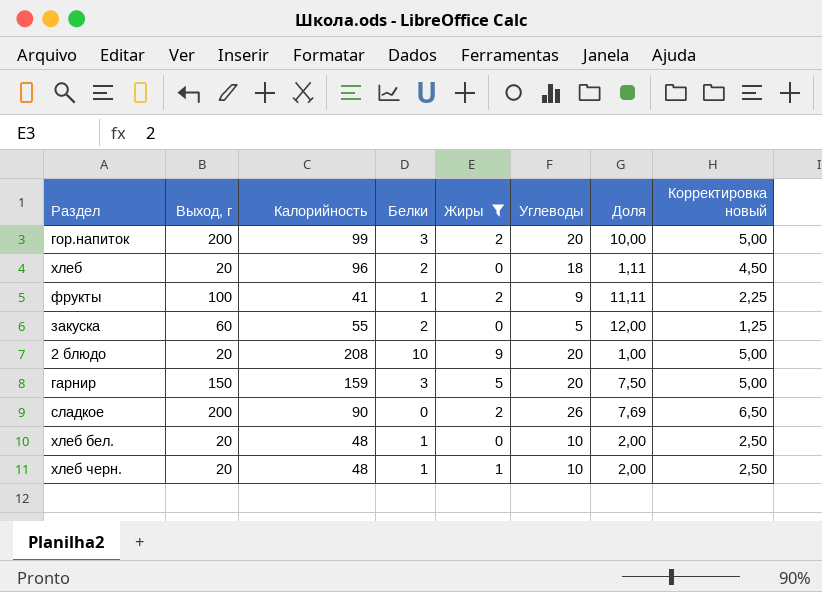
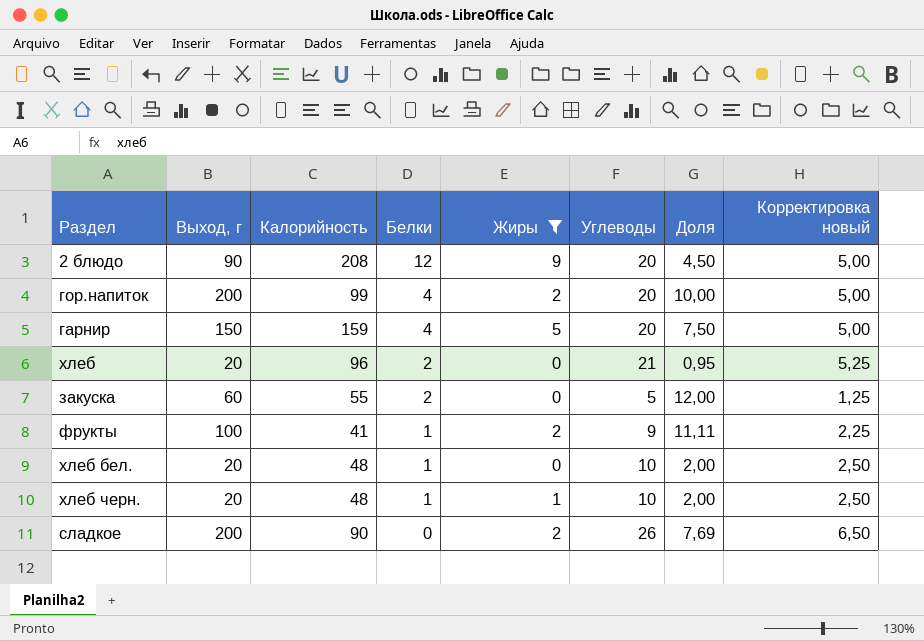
row order: none -> Белки descending
2 блюдо | Выход, г: 20 -> 90
2 блюдо | Белки: 10 -> 12
2 блюдо | Доля: 1,00 -> 4,50
гор.напиток | Белки: 3 -> 4
гарнир | Белки: 3 -> 4
хлеб | Углеводы: 18 -> 21
хлеб | Доля: 1,11 -> 0,95
хлеб | Корректировка новый: 4,50 -> 5,25

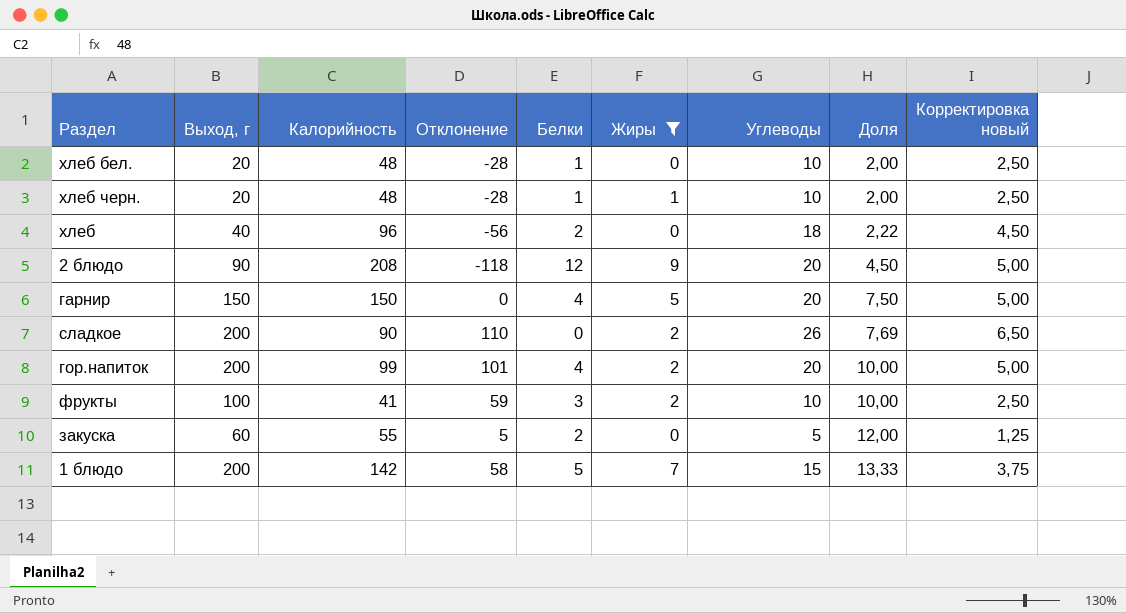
row order: Белки descending -> Доля ascending
column Отклонение | formula: none -> [Выход, г] - [Калорийность]
хлеб | Выход, г: 20 -> 40
хлеб | Углеводы: 21 -> 18
хлеб | Доля: 0,95 -> 2,22
хлеб | Корректировка новый: 5,25 -> 4,50
гарнир | Калорийность: 159 -> 150
фрукты | Белки: 1 -> 3
фрукты | Углеводы: 9 -> 10
фрукты | Доля: 11,11 -> 10,00
фрукты | Корректировка новый: 2,25 -> 2,50
row 1 блюдо: none -> 200 | 142 | 58 | 5 | 7 | 15 | 13,33 | 3,75

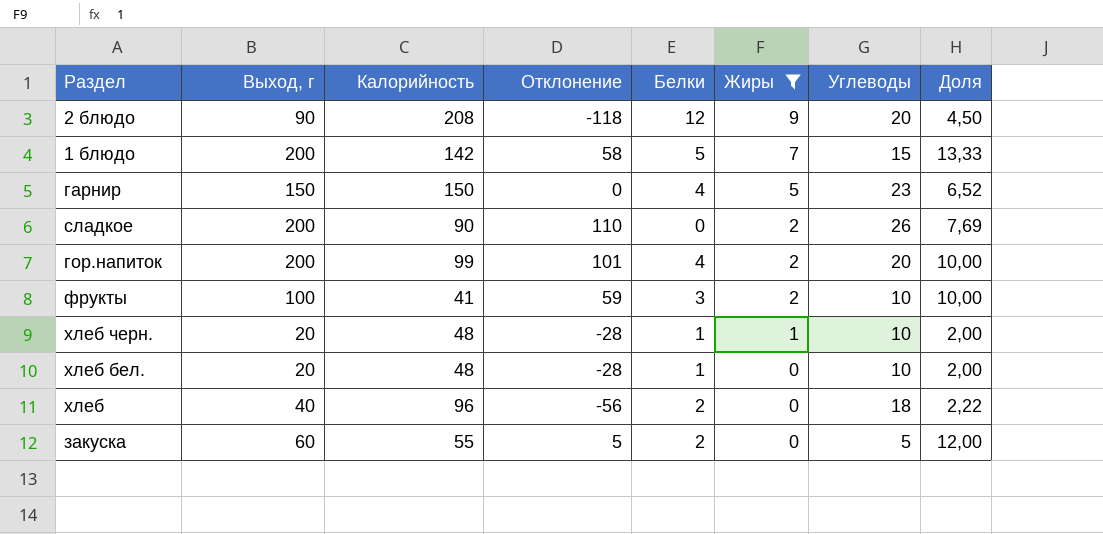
row order: Доля ascending -> Жиры descending
column Корректировка новый | formula: [Углеводы] * 0,25 -> none
гарнир | Углеводы: 20 -> 23
гарнир | Доля: 7,50 -> 6,52

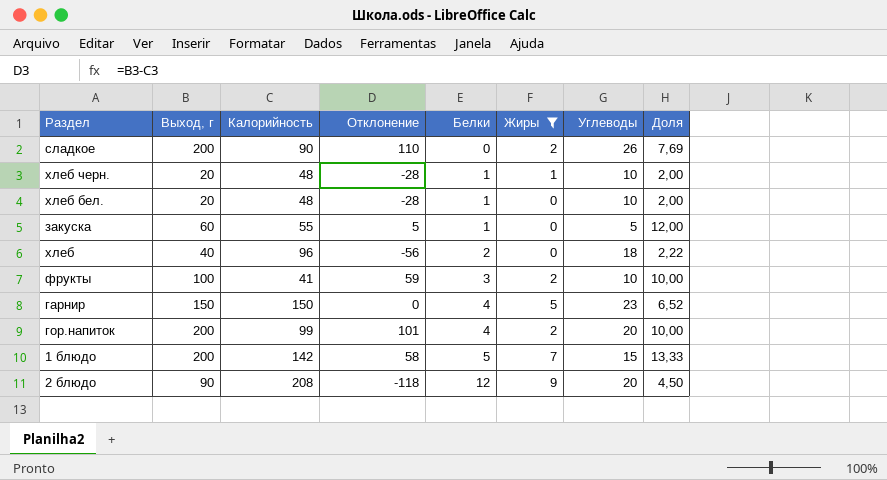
row order: Жиры descending -> Белки ascending
закуска | Белки: 2 -> 1

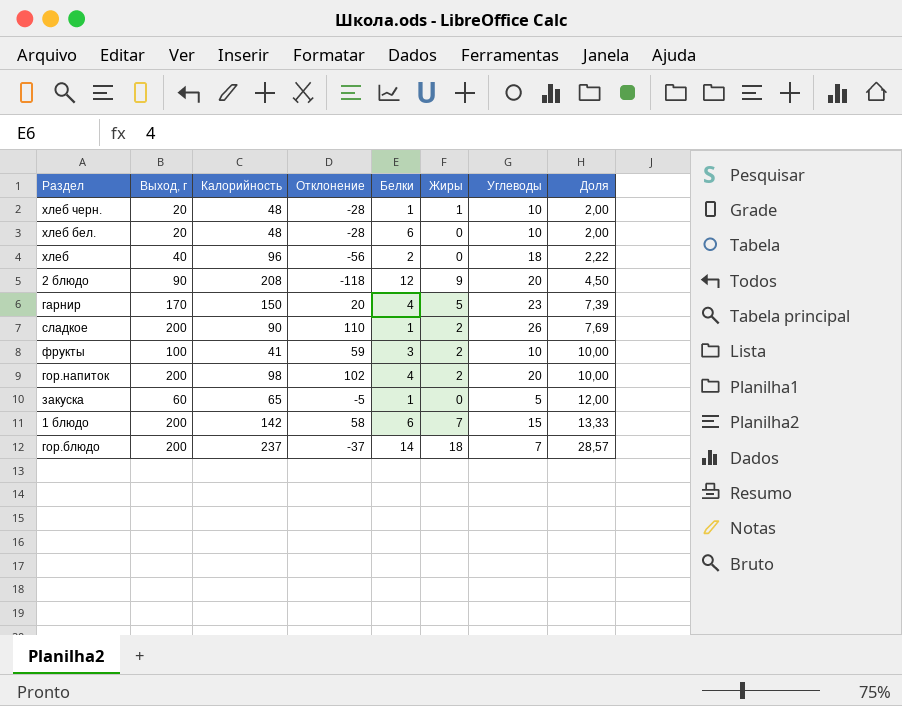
filter: Жиры != 18 -> none
row order: Белки ascending -> Доля ascending
хлеб бел. | Белки: 1 -> 6
гарнир | Выход, г: 150 -> 170
гарнир | Отклонение: 0 -> 20
гарнир | Доля: 6,52 -> 7,39
сладкое | Белки: 0 -> 1
гор.напиток | Калорийность: 99 -> 98
гор.напиток | Отклонение: 101 -> 102
закуска | Калорийность: 55 -> 65
закуска | Отклонение: 5 -> -5
1 блюдо | Белки: 5 -> 6

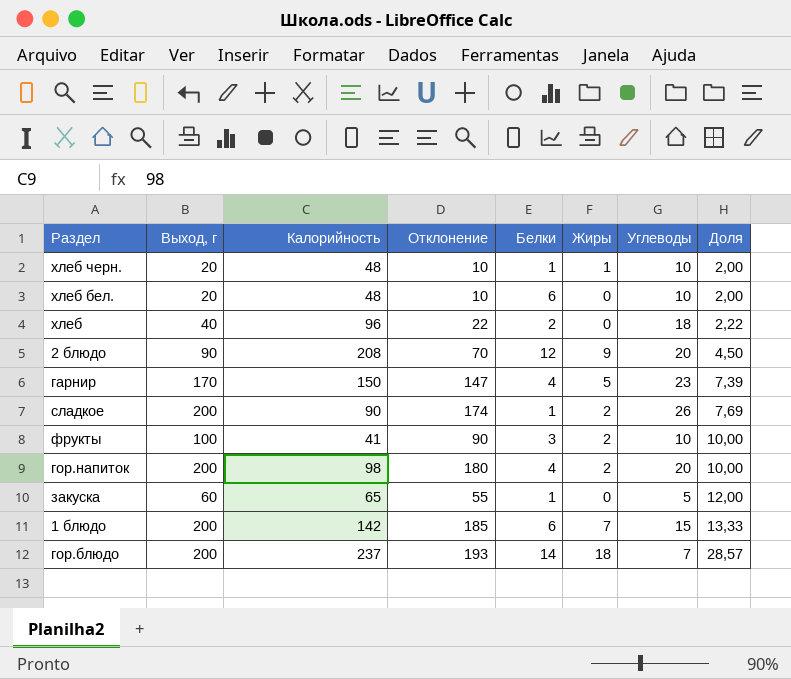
column Отклонение | formula: [Выход, г] - [Калорийность] -> [Выход, г] - [Углеводы]

